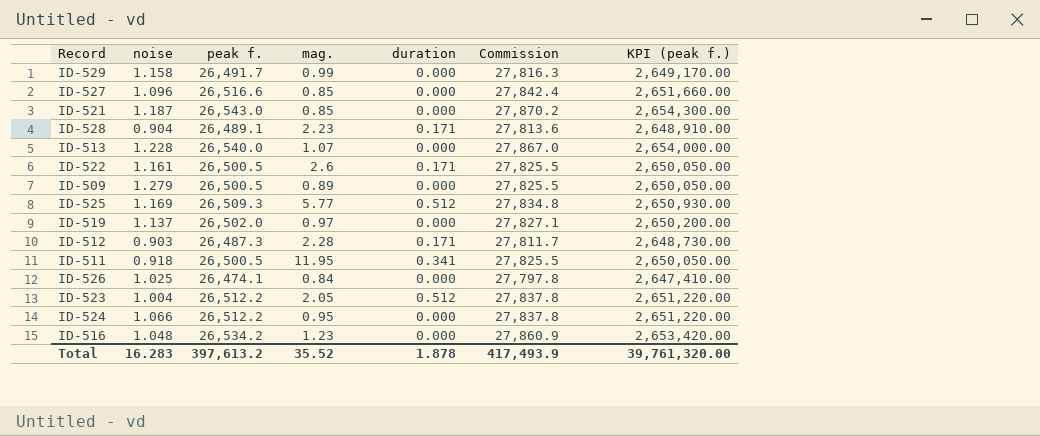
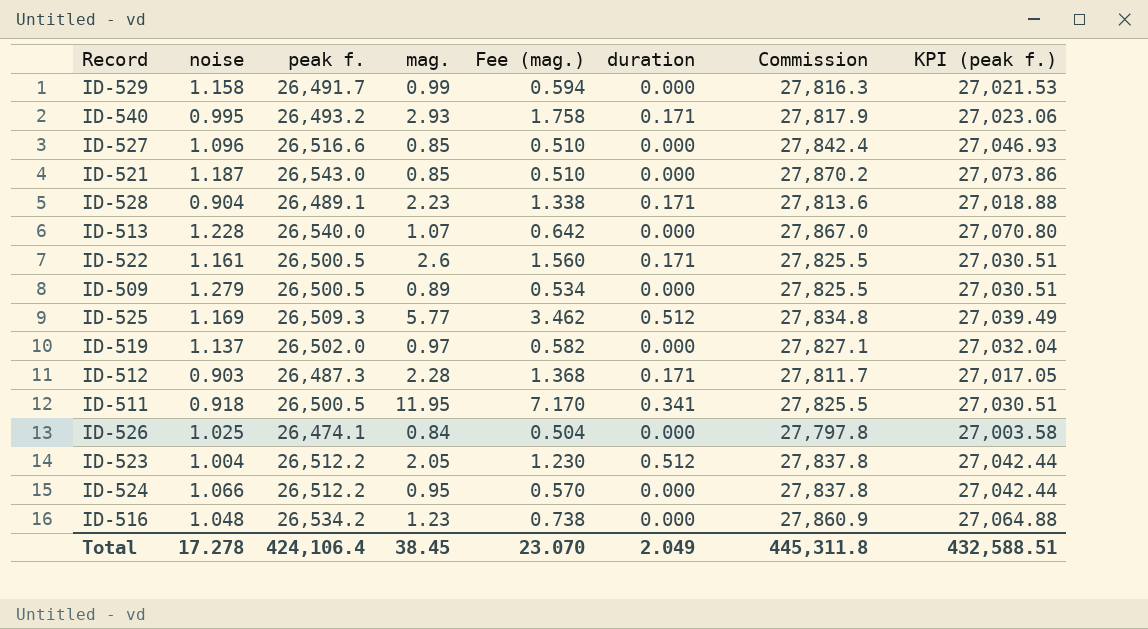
column Fee (mag.) | formula: none -> [mag.] * 0.6
column KPI (peak f.) | formula: [peak f.] * 100 -> [peak f.] * 1.02
row ID-540: none -> 0.995 | 26,493.2 | 2.93 | 1.758 | 0.171 | 27,817.9 | 27,023.06
Total | noise: 16.283 -> 17.278
Total | peak f.: 397,613.2 -> 424,106.4
Total | mag.: 35.52 -> 38.45
Total | duration: 1.878 -> 2.049
Total | Commission: 417,493.9 -> 445,311.8
Total | KPI (peak f.): 39,761,320.00 -> 432,588.51

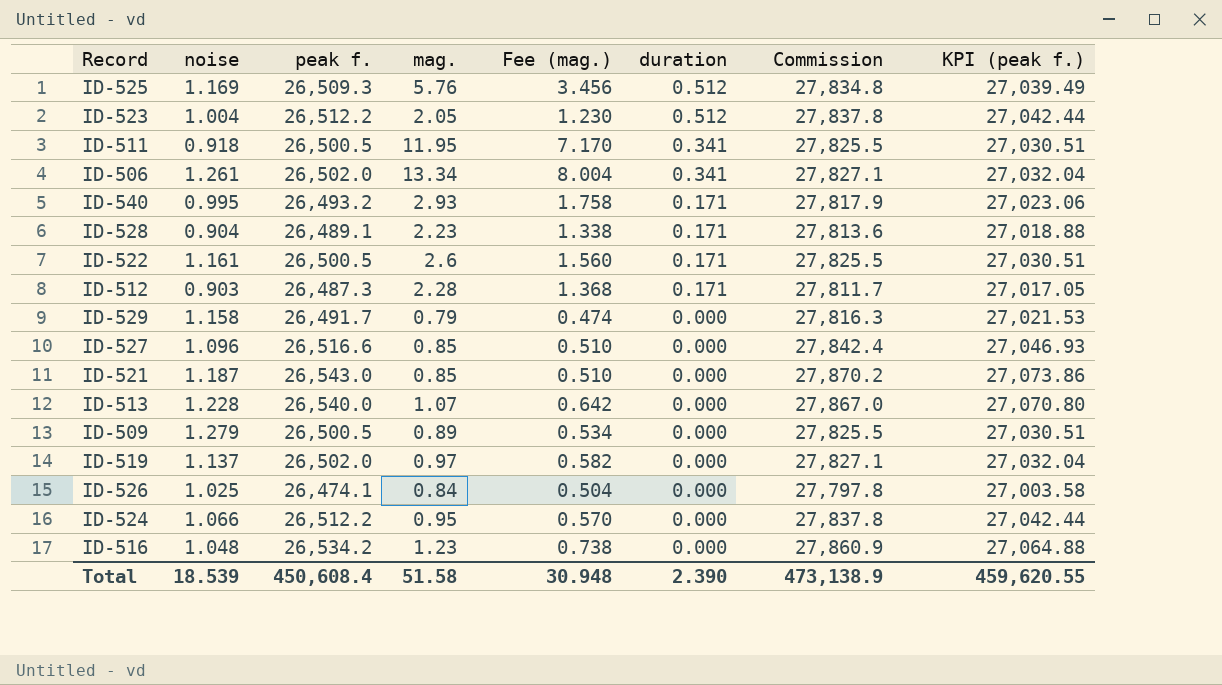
row order: none -> duration descending
ID-525 | mag.: 5.77 -> 5.76
ID-525 | Fee (mag.): 3.462 -> 3.456
row ID-506: none -> 1.261 | 26,502.0 | 13.34 | 8.004 | 0.341 | 27,827.1 | 27,032.04
ID-529 | mag.: 0.99 -> 0.79
ID-529 | Fee (mag.): 0.594 -> 0.474
Total | noise: 17.278 -> 18.539
Total | peak f.: 424,106.4 -> 450,608.4
Total | mag.: 38.45 -> 51.58
Total | Fee (mag.): 23.070 -> 30.948
Total | duration: 2.049 -> 2.390
Total | Commission: 445,311.8 -> 473,138.9
Total | KPI (peak f.): 432,588.51 -> 459,620.55

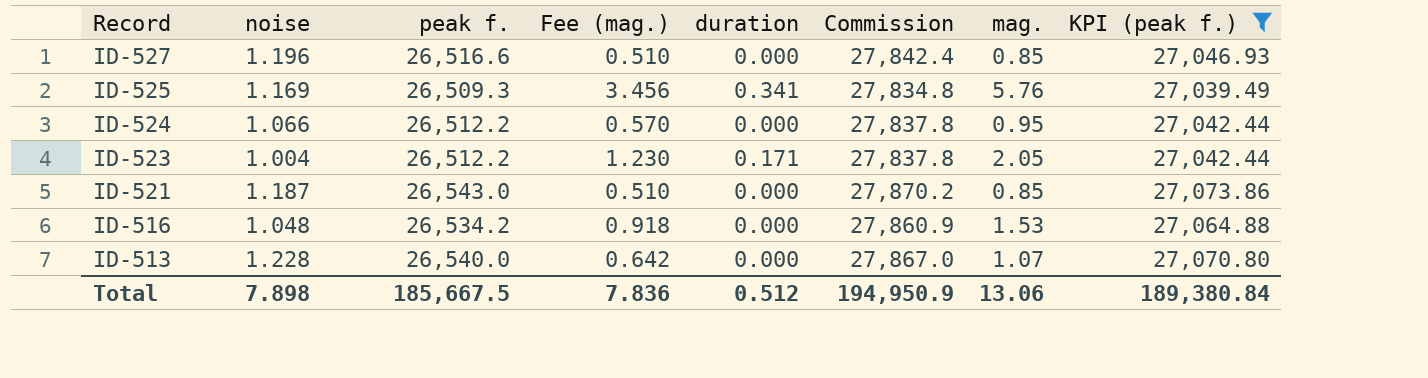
filter: none -> KPI (peak f.) >= 27,039.49
row order: duration descending -> Record descending
column mag. | position: 4 -> 7
ID-527 | noise: 1.096 -> 1.196
ID-525 | duration: 0.512 -> 0.341
ID-523 | duration: 0.512 -> 0.171
ID-516 | Fee (mag.): 0.738 -> 0.918
ID-516 | mag.: 1.23 -> 1.53
Total | noise: 18.539 -> 7.898
Total | peak f.: 450,608.4 -> 185,667.5
Total | Fee (mag.): 30.948 -> 7.836
Total | duration: 2.390 -> 0.512
Total | Commission: 473,138.9 -> 194,950.9
Total | mag.: 51.58 -> 13.06
Total | KPI (peak f.): 459,620.55 -> 189,380.84

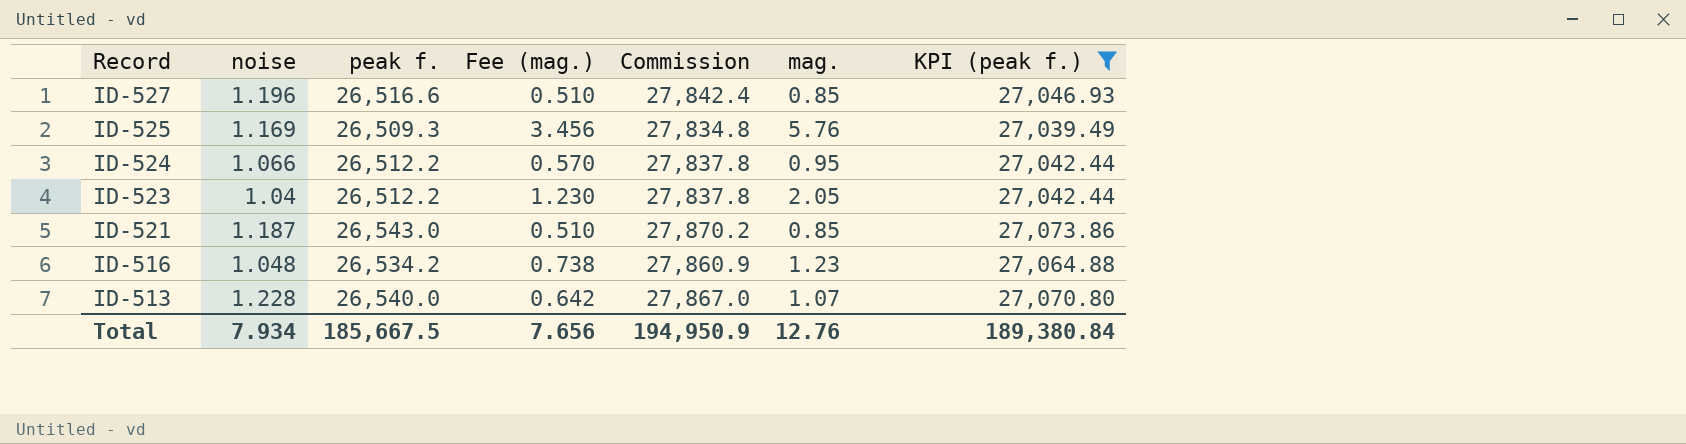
column duration | position: 5 -> none
ID-523 | noise: 1.004 -> 1.04
ID-516 | Fee (mag.): 0.918 -> 0.738
ID-516 | mag.: 1.53 -> 1.23
Total | noise: 7.898 -> 7.934
Total | Fee (mag.): 7.836 -> 7.656
Total | mag.: 13.06 -> 12.76

